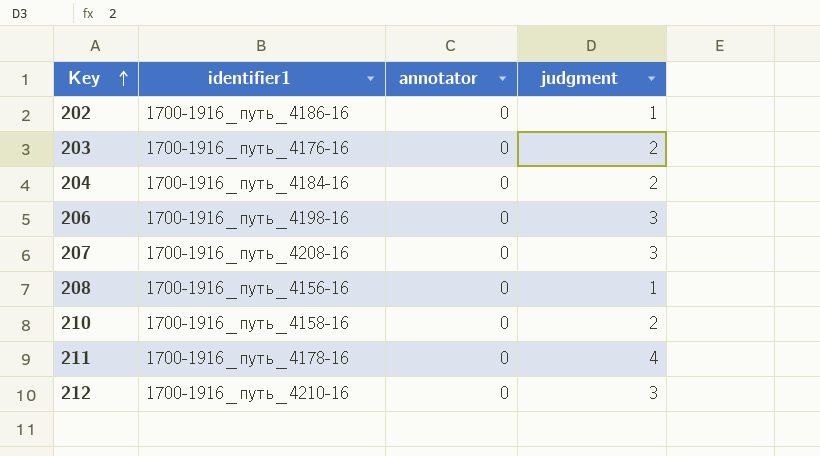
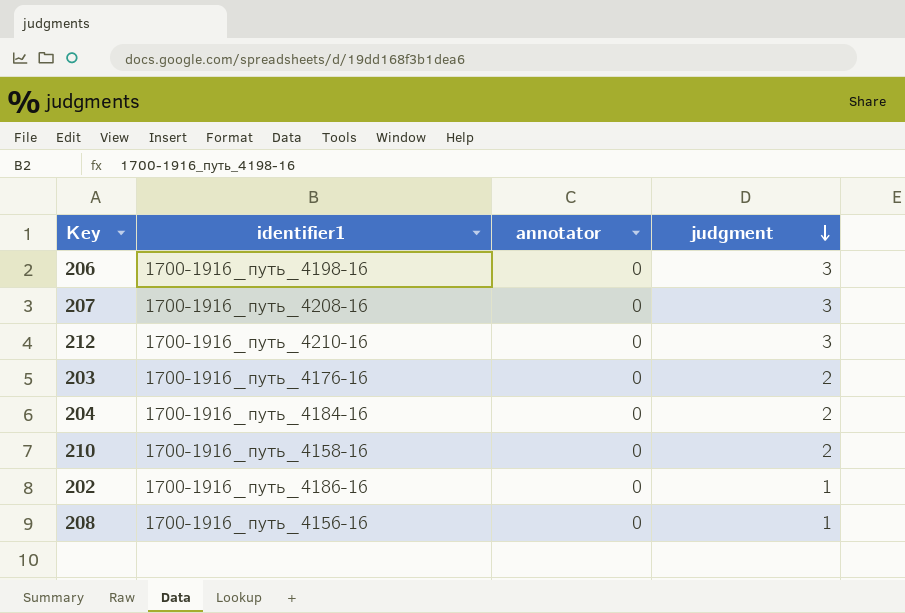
row order: Key ascending -> judgment descending
row 211: 1700-1916_путь_4178-16 | 0 | 4 -> none

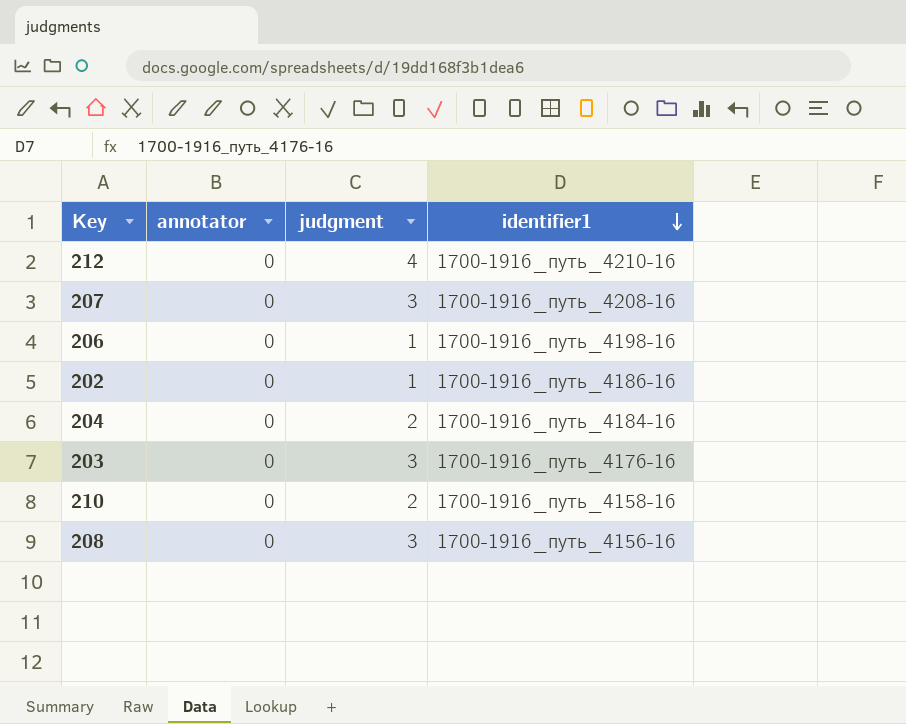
row order: judgment descending -> identifier1 descending
column identifier1 | position: 2 -> 4
212 | judgment: 3 -> 4
206 | judgment: 3 -> 1
203 | judgment: 2 -> 3
208 | judgment: 1 -> 3

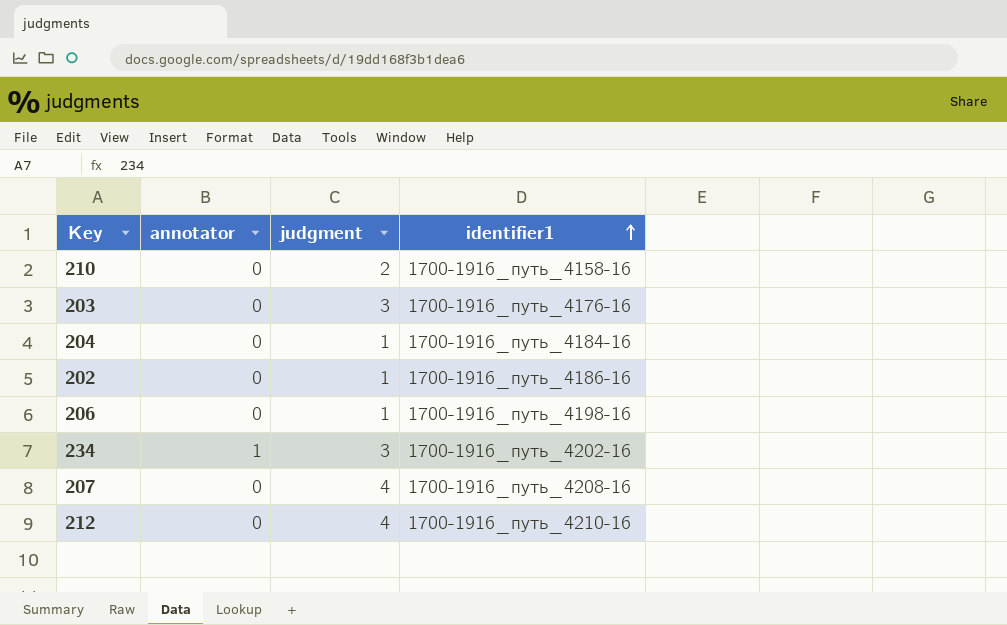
row order: identifier1 descending -> identifier1 ascending
row 208: 0 | 3 | 1700-1916_путь_4156-16 -> none
204 | judgment: 2 -> 1
row 234: none -> 1 | 3 | 1700-1916_путь_4202-16
207 | judgment: 3 -> 4

